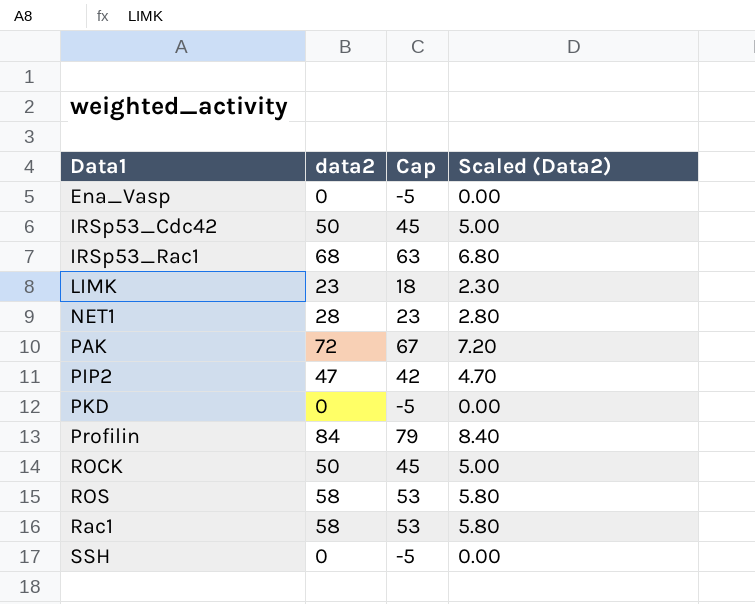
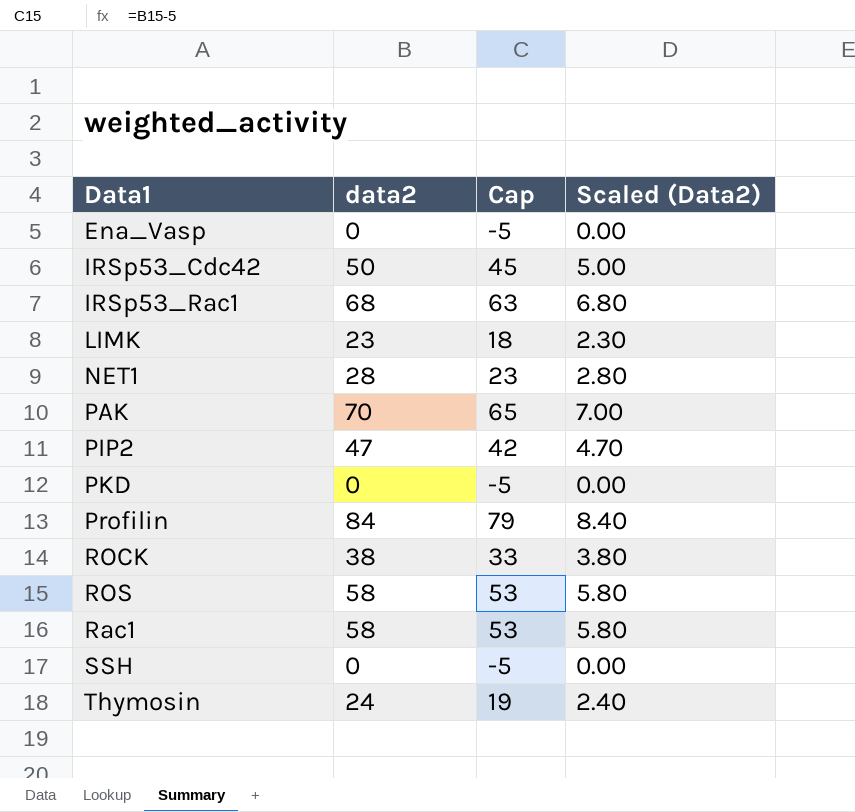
PAK | data2: 72 -> 70
PAK | Cap: 67 -> 65
PAK | Scaled (Data2): 7.20 -> 7.00
ROCK | data2: 50 -> 38
ROCK | Cap: 45 -> 33
ROCK | Scaled (Data2): 5.00 -> 3.80
row Thymosin: none -> 24 | 19 | 2.40

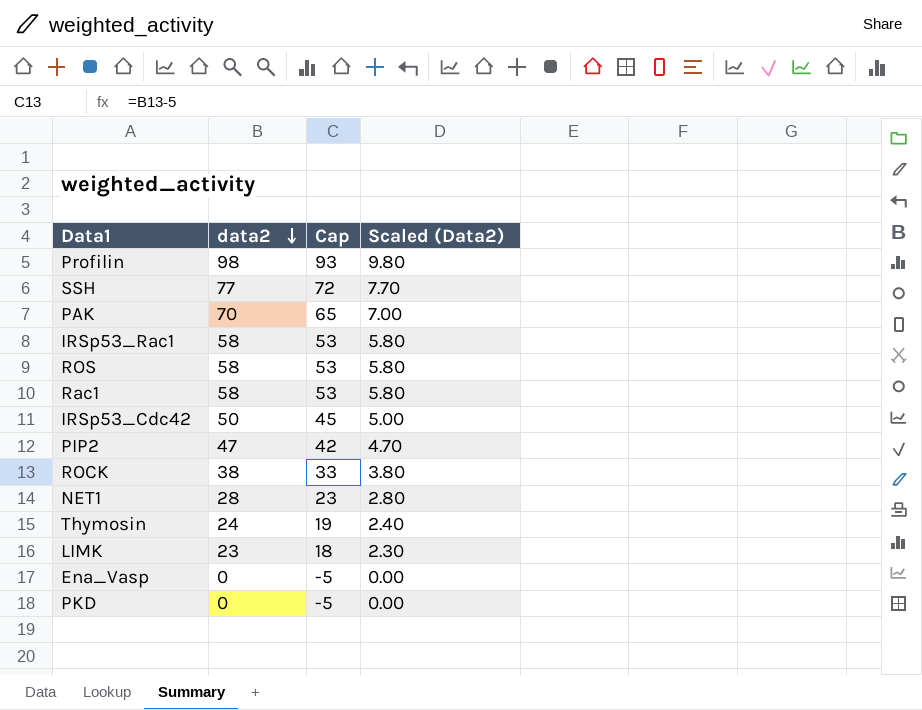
row order: none -> data2 descending
Profilin | data2: 84 -> 98
Profilin | Cap: 79 -> 93
Profilin | Scaled (Data2): 8.40 -> 9.80
SSH | data2: 0 -> 77
SSH | Cap: -5 -> 72
SSH | Scaled (Data2): 0.00 -> 7.70
IRSp53_Rac1 | data2: 68 -> 58
IRSp53_Rac1 | Cap: 63 -> 53
IRSp53_Rac1 | Scaled (Data2): 6.80 -> 5.80

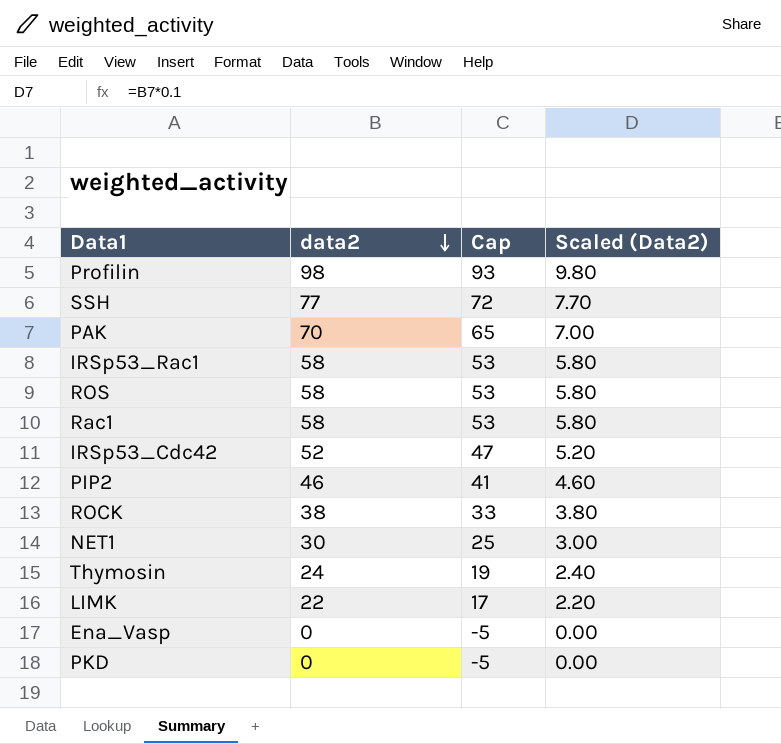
IRSp53_Cdc42 | data2: 50 -> 52
IRSp53_Cdc42 | Cap: 45 -> 47
IRSp53_Cdc42 | Scaled (Data2): 5.00 -> 5.20
PIP2 | data2: 47 -> 46
PIP2 | Cap: 42 -> 41
PIP2 | Scaled (Data2): 4.70 -> 4.60
NET1 | data2: 28 -> 30
NET1 | Cap: 23 -> 25
NET1 | Scaled (Data2): 2.80 -> 3.00
LIMK | data2: 23 -> 22
LIMK | Cap: 18 -> 17
LIMK | Scaled (Data2): 2.30 -> 2.20

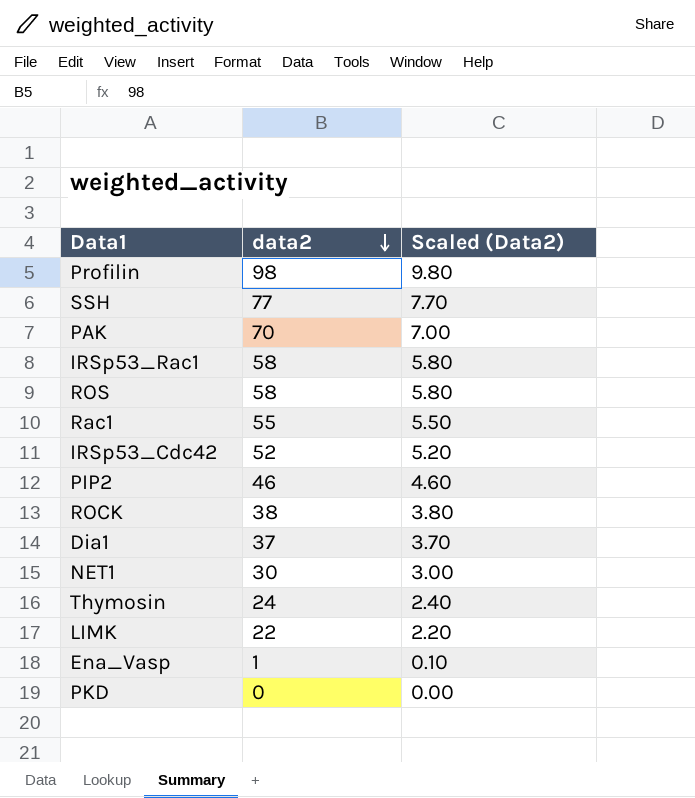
column Cap | formula: [data2] - 5 -> none
Rac1 | data2: 58 -> 55
Rac1 | Scaled (Data2): 5.80 -> 5.50
row Dia1: none -> 37 | 3.70
Ena_Vasp | data2: 0 -> 1
Ena_Vasp | Scaled (Data2): 0.00 -> 0.10

